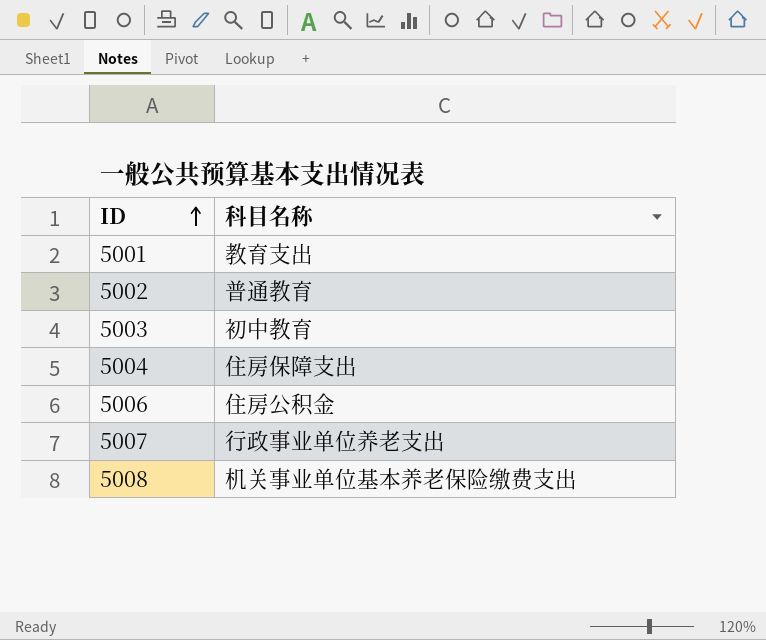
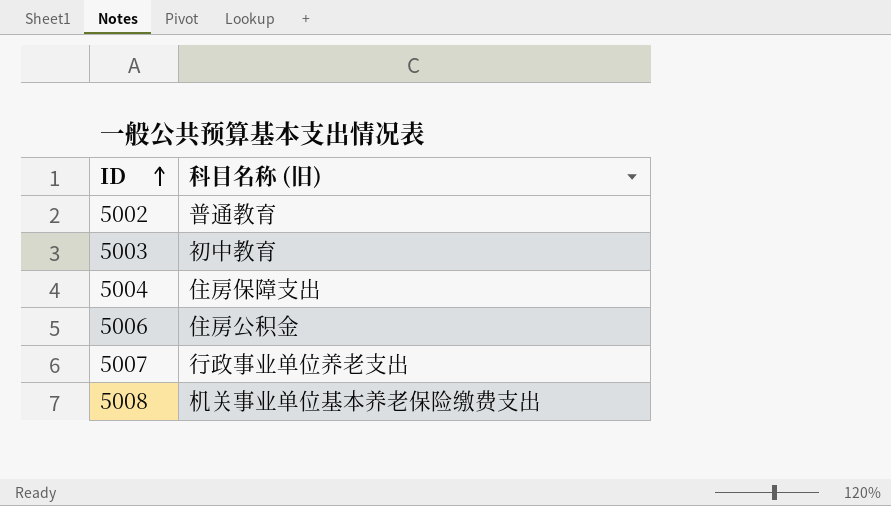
column name: 科目名称 -> 科目名称 (旧)
row 5001: 教育支出 -> none

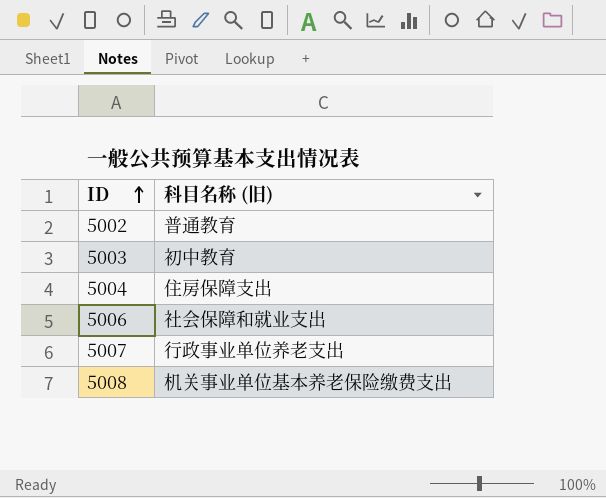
5006 | 科目名称 (旧): 住房公积金 -> 社会保障和就业支出

